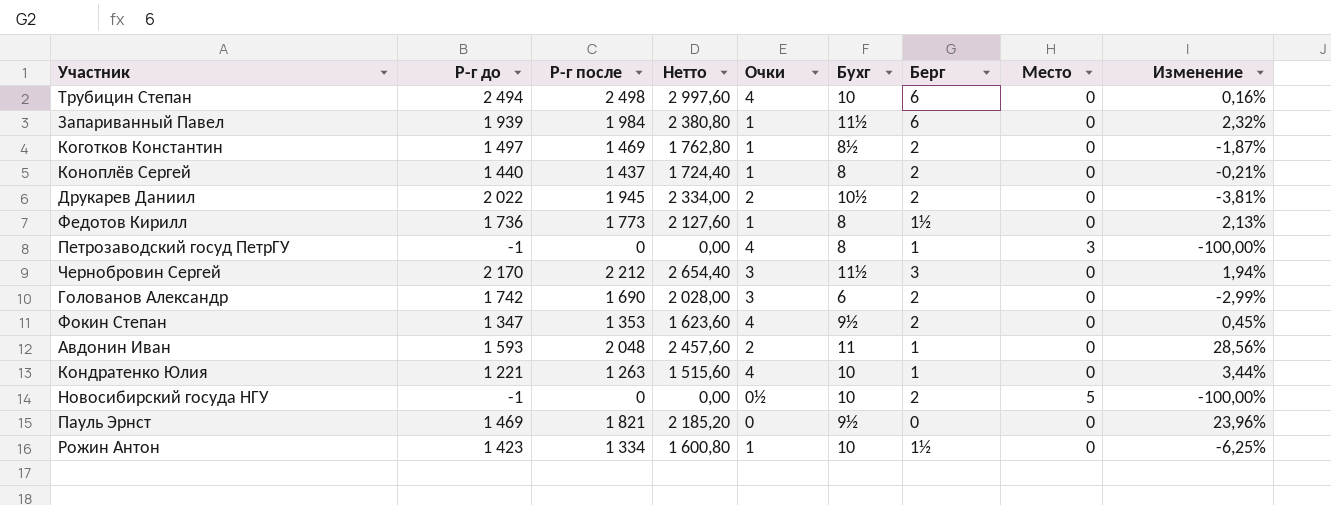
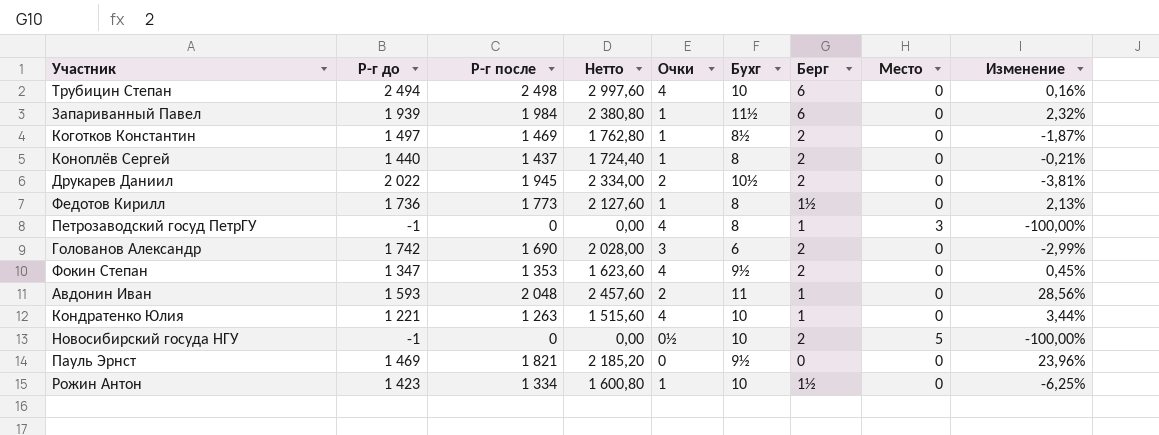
row Чернобровин Сергей: 2 170 | 2 212 | 2 654,40 | 3 | 11½ | 3 | 0 | 1,94% -> none

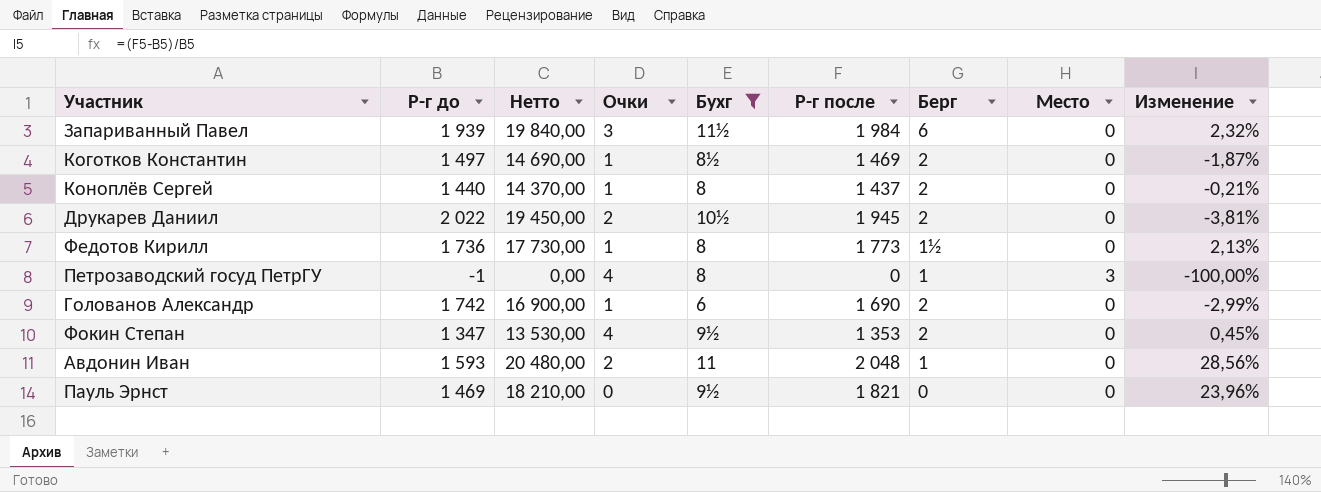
filter: none -> Бухг != 10
column Нетто | formula: [Р-г после] * 1,2 -> [Р-г после] * 10
column Р-г после | position: 3 -> 6
Запариванный Павел | Очки: 1 -> 3
Голованов Александр | Очки: 3 -> 1

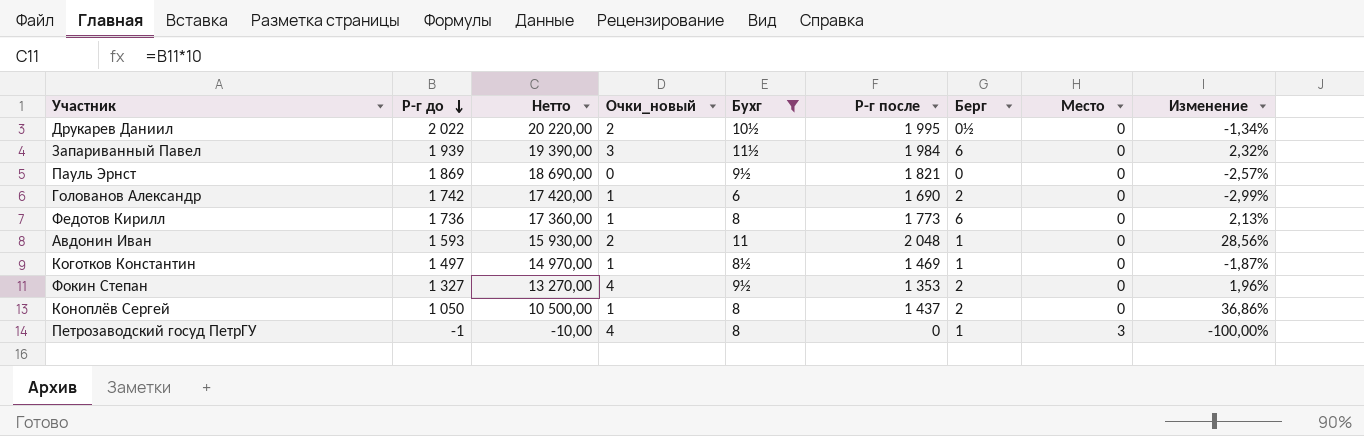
row order: none -> Р-г до descending
column Нетто | formula: [Р-г после] * 10 -> [Р-г до] * 10
column name: Очки -> Очки_новый
Друкарев Даниил | Р-г после: 1 945 -> 1 995
Друкарев Даниил | Берг: 2 -> 0½
Друкарев Даниил | Изменение: -3,81% -> -1,34%
Пауль Эрнст | Р-г до: 1 469 -> 1 869
Пауль Эрнст | Изменение: 23,96% -> -2,57%
Федотов Кирилл | Берг: 1½ -> 6
Коготков Константин | Берг: 2 -> 1
Фокин Степан | Р-г до: 1 347 -> 1 327
Фокин Степан | Изменение: 0,45% -> 1,96%
Коноплёв Сергей | Р-г до: 1 440 -> 1 050
Коноплёв Сергей | Изменение: -0,21% -> 36,86%

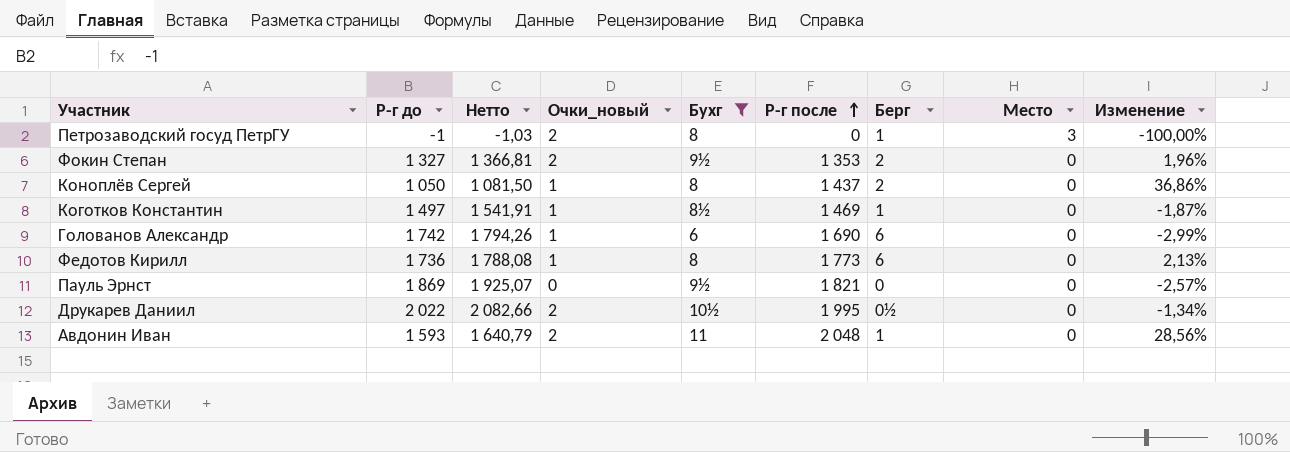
row order: Р-г до descending -> Р-г после ascending
column Нетто | formula: [Р-г до] * 10 -> [Р-г до] * 1,03
row Запариванный Павел: 1 939 | 19 390,00 | 3 | 11½ | 1 984 | 6 | 0 | 2,32% -> none
Петрозаводский госуд ПетрГУ | Очки_новый: 4 -> 2
Фокин Степан | Очки_новый: 4 -> 2
Голованов Александр | Берг: 2 -> 6

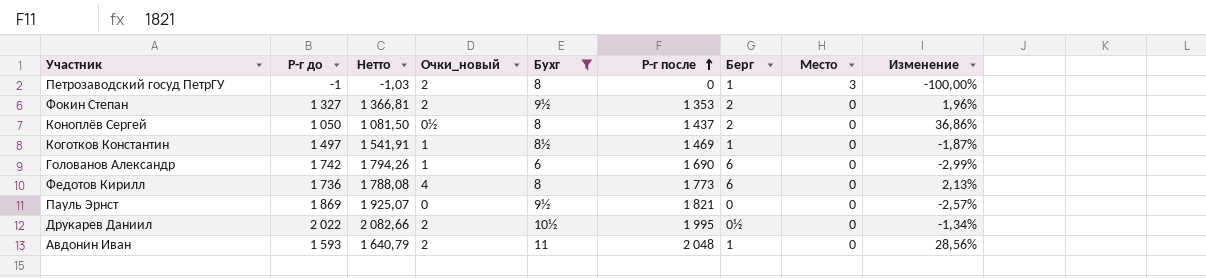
Коноплёв Сергей | Очки_новый: 1 -> 0½
Федотов Кирилл | Очки_новый: 1 -> 4

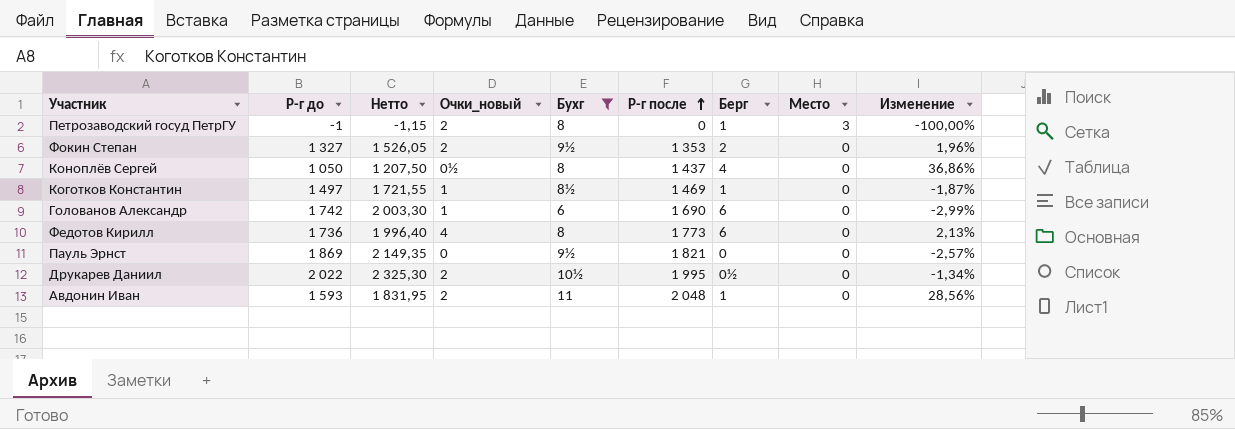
column Нетто | formula: [Р-г до] * 1,03 -> [Р-г до] * 1,15
Коноплёв Сергей | Берг: 2 -> 4

